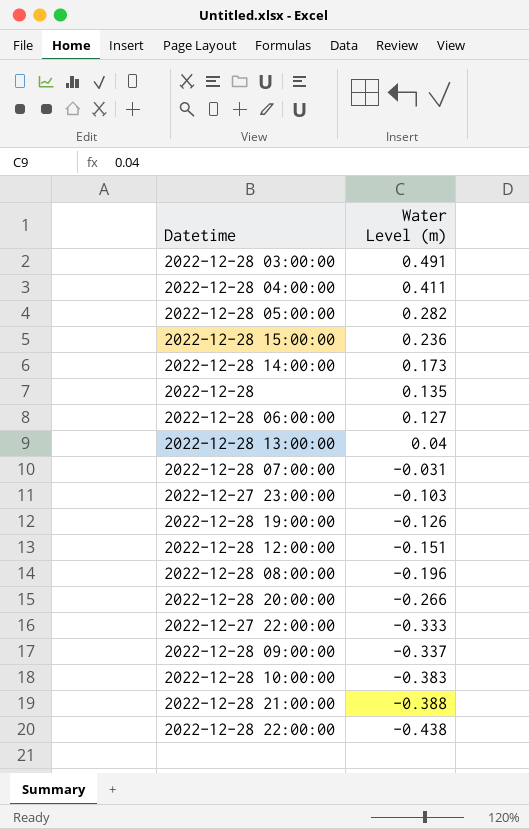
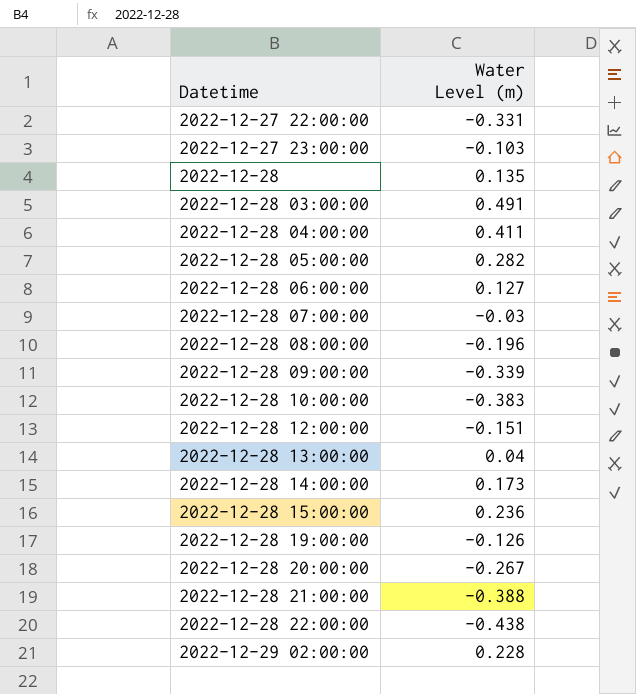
row order: Water Level (m) descending -> Datetime ascending
2022-12-27 22:00:00 | Water Level (m): -0.333 -> -0.331
2022-12-28 07:00:00 | Water Level (m): -0.031 -> -0.03
2022-12-28 09:00:00 | Water Level (m): -0.337 -> -0.339
2022-12-28 20:00:00 | Water Level (m): -0.266 -> -0.267
row 2022-12-29 02:00:00: none -> 0.228

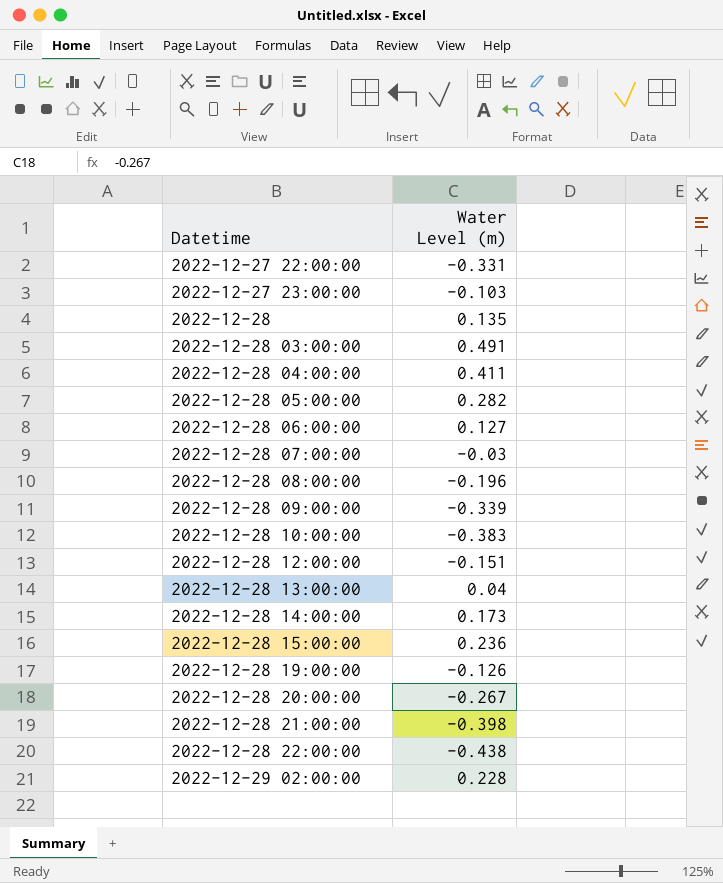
2022-12-28 21:00:00 | Water Level (m): -0.388 -> -0.398

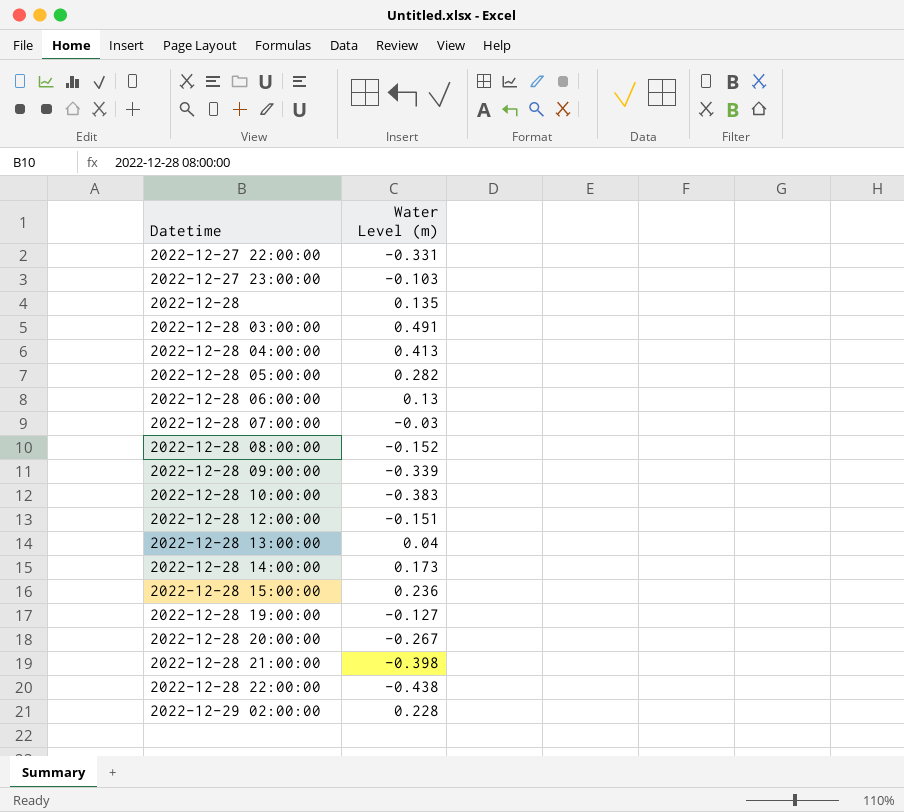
2022-12-28 04:00:00 | Water Level (m): 0.411 -> 0.413
2022-12-28 06:00:00 | Water Level (m): 0.127 -> 0.13
2022-12-28 08:00:00 | Water Level (m): -0.196 -> -0.152
2022-12-28 19:00:00 | Water Level (m): -0.126 -> -0.127

